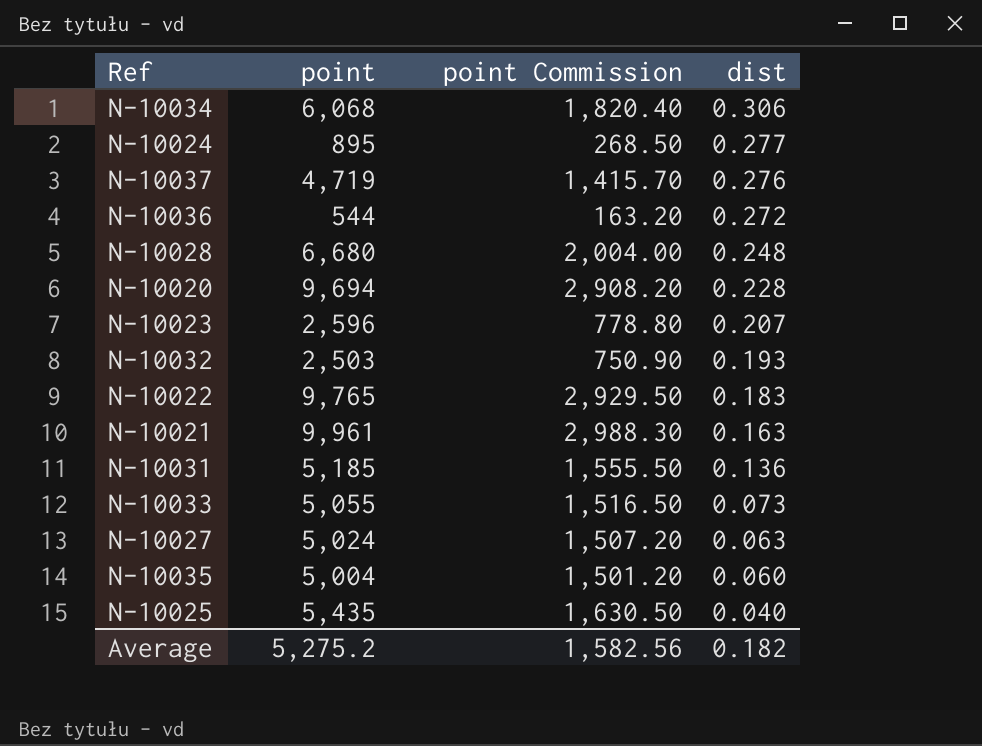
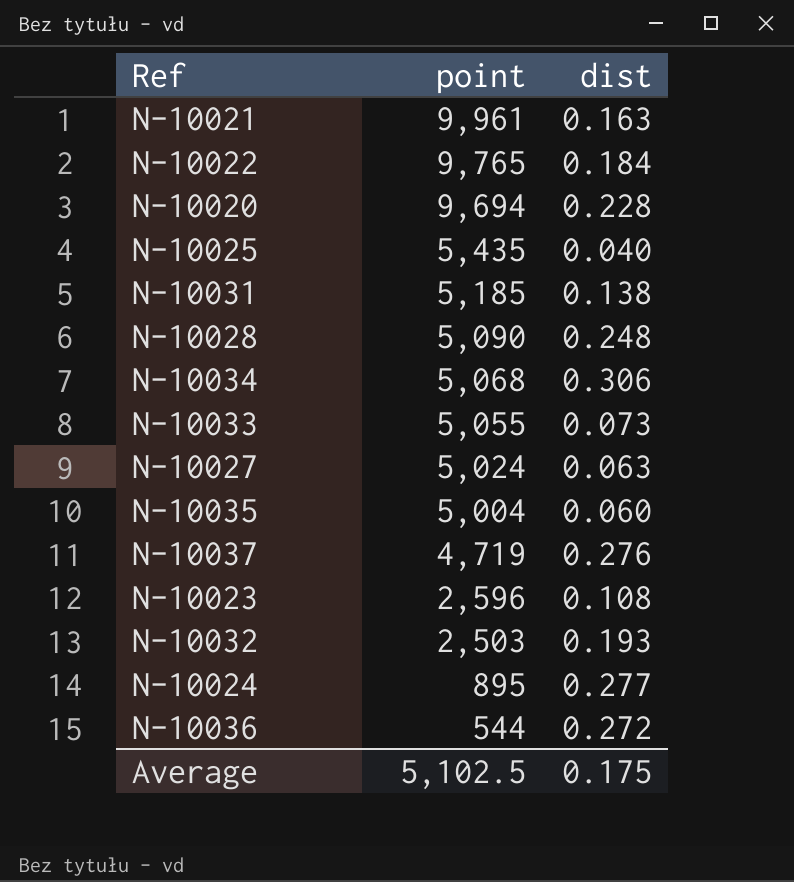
row order: dist descending -> point descending
column point Commission | formula: [point] * 0.3 -> none
N-10022 | dist: 0.183 -> 0.184
N-10031 | dist: 0.136 -> 0.138
N-10028 | point: 6,680 -> 5,090
N-10034 | point: 6,068 -> 5,068
N-10023 | dist: 0.207 -> 0.108
Average | point: 5,275.2 -> 5,102.5
Average | dist: 0.182 -> 0.175

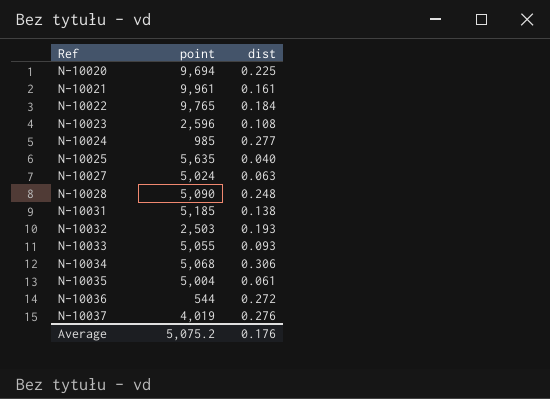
row order: point descending -> Ref ascending
N-10020 | dist: 0.228 -> 0.225
N-10021 | dist: 0.163 -> 0.161
N-10024 | point: 895 -> 985
N-10025 | point: 5,435 -> 5,635
N-10033 | dist: 0.073 -> 0.093
N-10035 | dist: 0.060 -> 0.061
N-10037 | point: 4,719 -> 4,019
Average | point: 5,102.5 -> 5,075.2
Average | dist: 0.175 -> 0.176

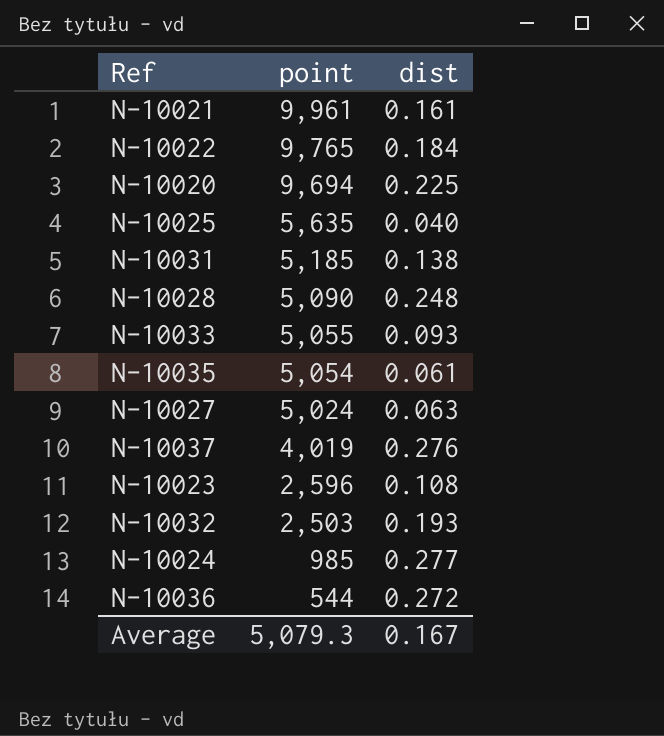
row order: Ref ascending -> point descending
row N-10034: 5,068 | 0.306 -> none
N-10035 | point: 5,004 -> 5,054
Average | point: 5,075.2 -> 5,079.3
Average | dist: 0.176 -> 0.167

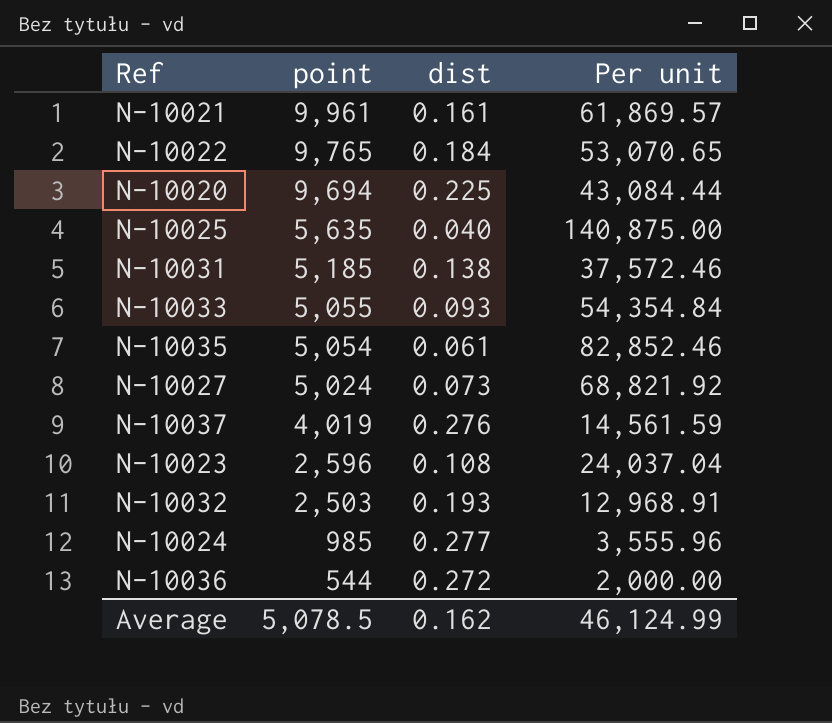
column Per unit | formula: none -> [point] / [dist]
row N-10028: 5,090 | 0.248 -> none
N-10027 | dist: 0.063 -> 0.073
Average | point: 5,079.3 -> 5,078.5
Average | dist: 0.167 -> 0.162

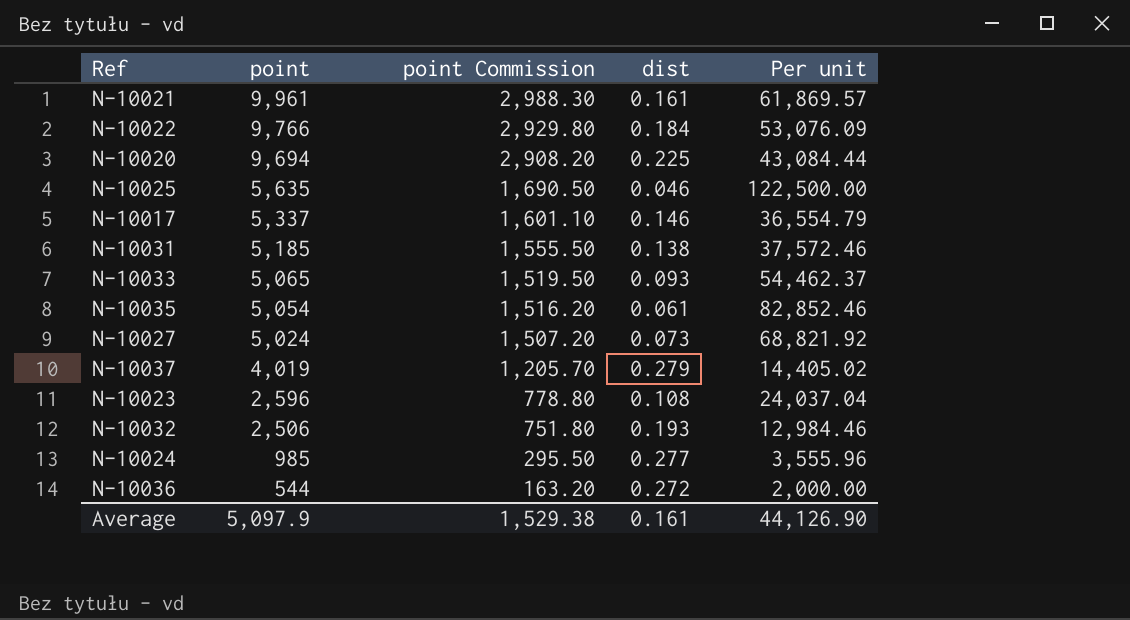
column point Commission | formula: none -> [point] * 0.3
N-10022 | point: 9,765 -> 9,766
N-10022 | Per unit: 53,070.65 -> 53,076.09
N-10025 | dist: 0.040 -> 0.046
N-10025 | Per unit: 140,875.00 -> 122,500.00
row N-10017: none -> 5,337 | 1,601.10 | 0.146 | 36,554.79
N-10033 | point: 5,055 -> 5,065
N-10033 | Per unit: 54,354.84 -> 54,462.37
N-10037 | dist: 0.276 -> 0.279
N-10037 | Per unit: 14,561.59 -> 14,405.02
N-10032 | point: 2,503 -> 2,506
N-10032 | Per unit: 12,968.91 -> 12,984.46
Average | point: 5,078.5 -> 5,097.9
Average | dist: 0.162 -> 0.161
Average | Per unit: 46,124.99 -> 44,126.90

